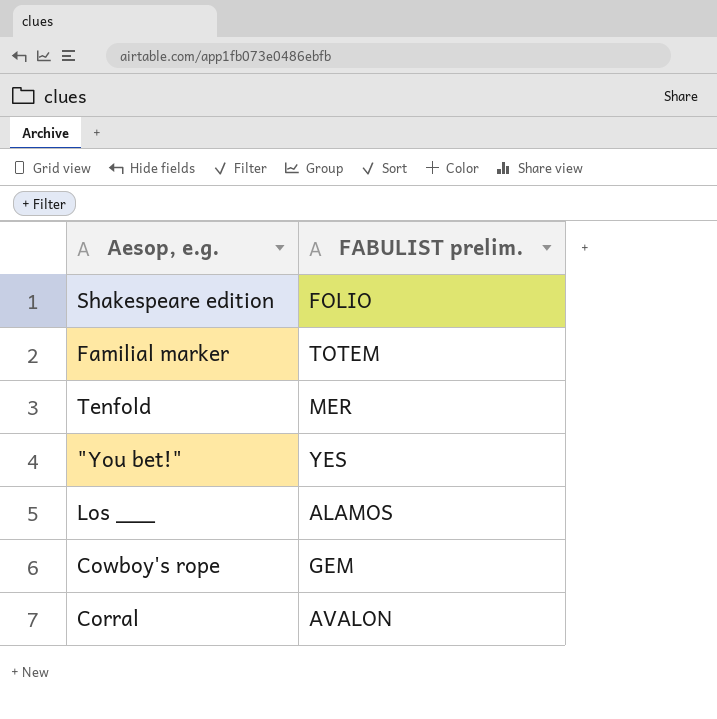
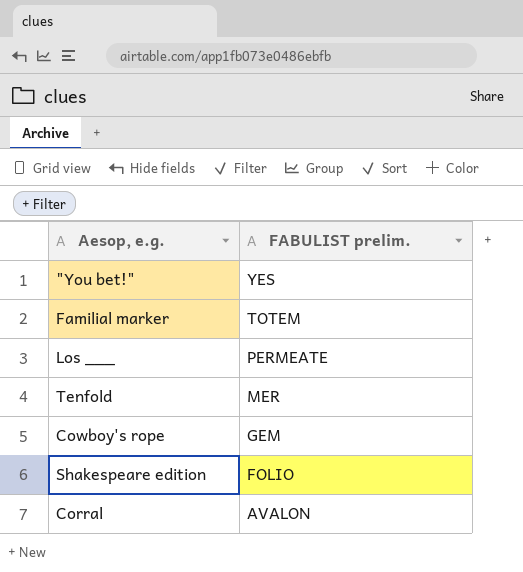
row order: none -> FABULIST prelim. descending
Los ___ | FABULIST prelim.: ALAMOS -> PERMEATE

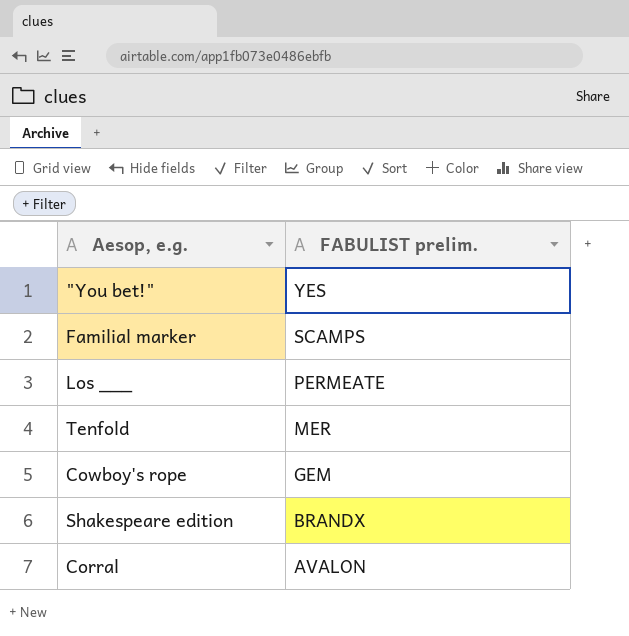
Familial marker | FABULIST prelim.: TOTEM -> SCAMPS
Shakespeare edition | FABULIST prelim.: FOLIO -> BRANDX

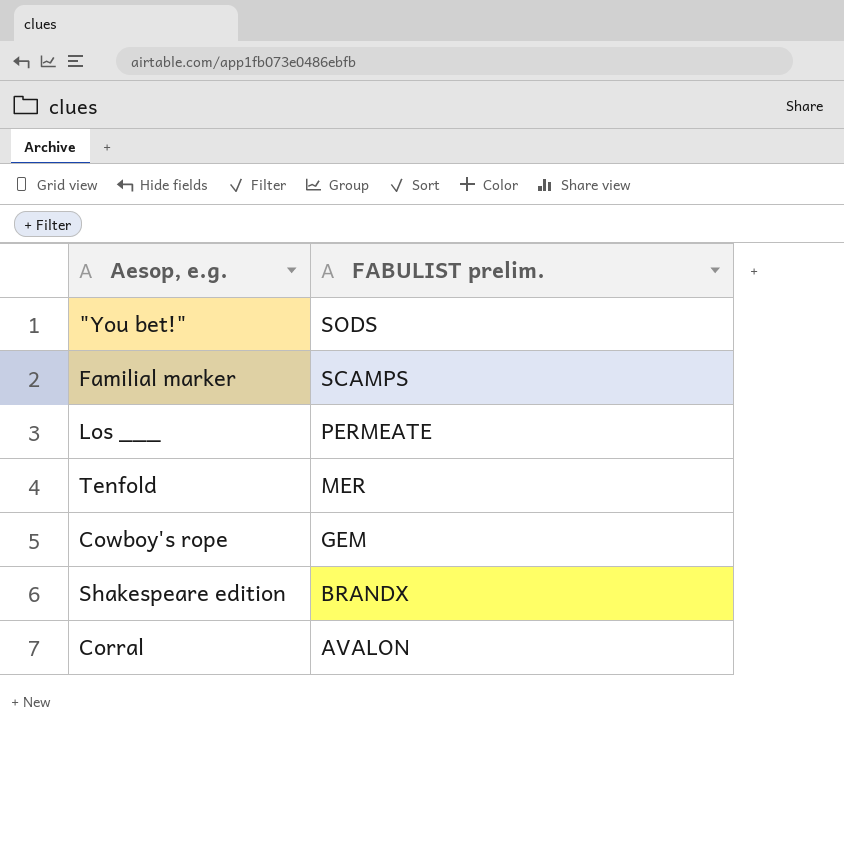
"You bet!" | FABULIST prelim.: YES -> SODS

